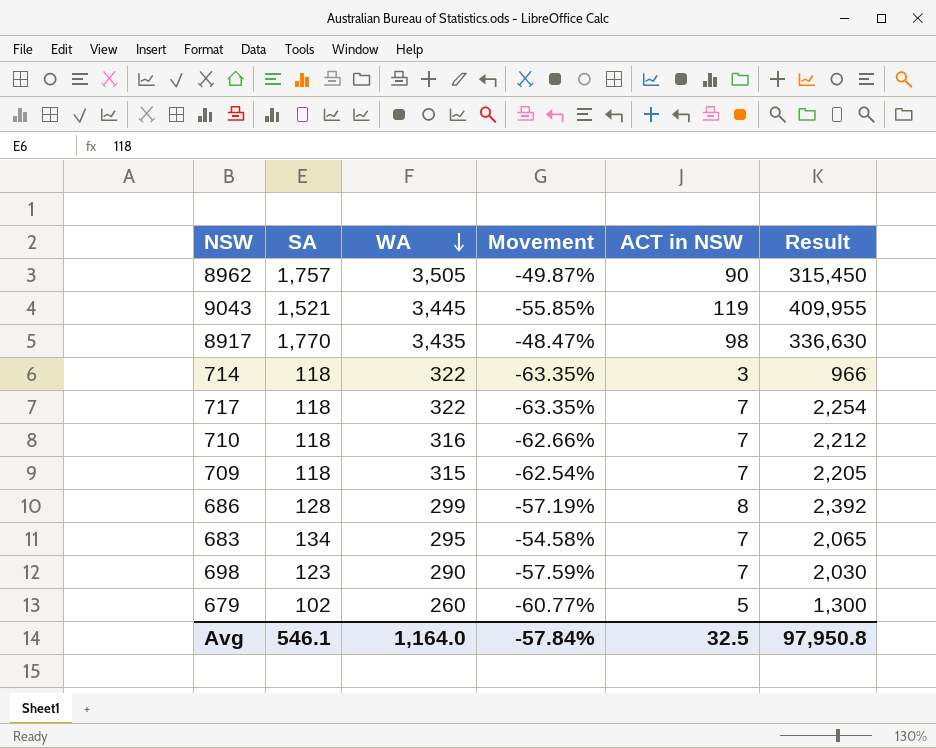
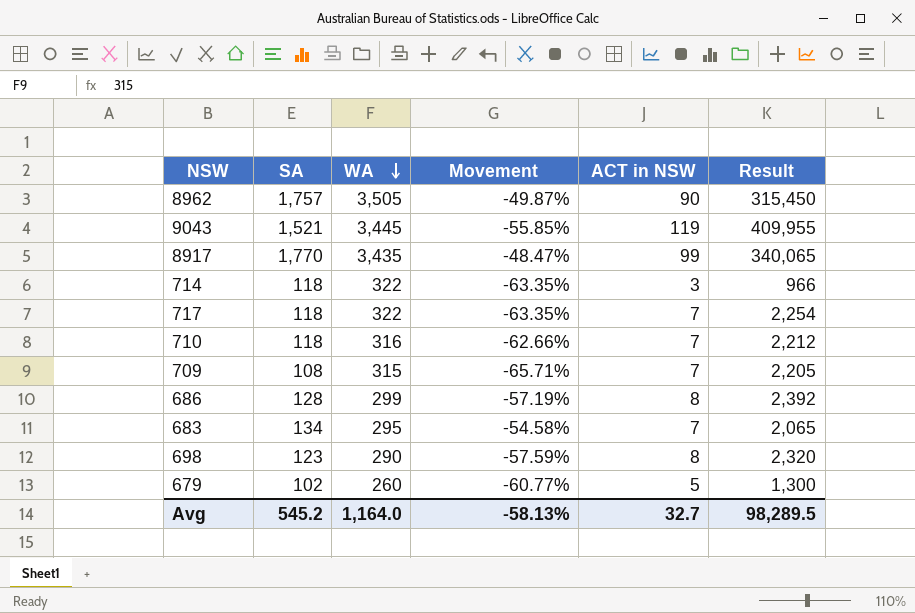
8917 | ACT in NSW: 98 -> 99
8917 | Result: 336,630 -> 340,065
709 | SA: 118 -> 108
709 | Movement: -62.54% -> -65.71%
698 | ACT in NSW: 7 -> 8
698 | Result: 2,030 -> 2,320
Avg | SA: 546.1 -> 545.2
Avg | Movement: -57.84% -> -58.13%
Avg | ACT in NSW: 32.5 -> 32.7
Avg | Result: 97,950.8 -> 98,289.5

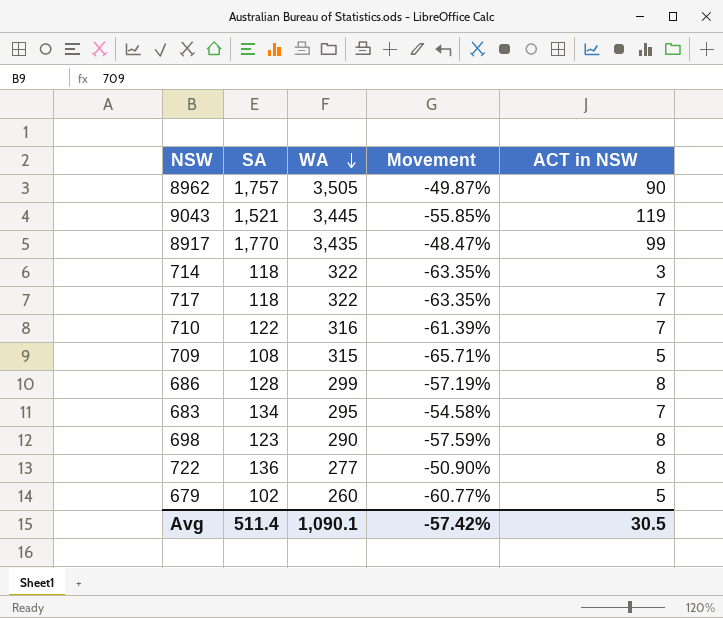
column Result | formula: [WA] * [ACT in NSW] -> none
710 | SA: 118 -> 122
710 | Movement: -62.66% -> -61.39%
709 | ACT in NSW: 7 -> 5
row 722: none -> 136 | 277 | -50.90% | 8
Avg | SA: 545.2 -> 511.4
Avg | WA: 1,164.0 -> 1,090.1
Avg | Movement: -58.13% -> -57.42%
Avg | ACT in NSW: 32.7 -> 30.5

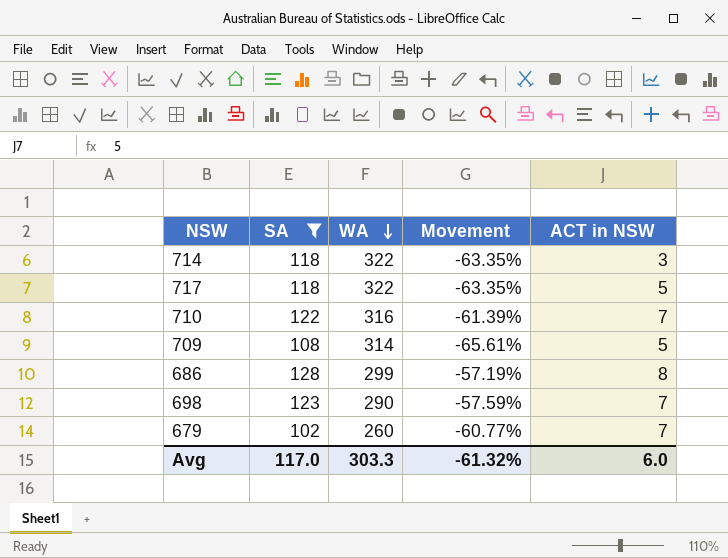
filter: none -> SA <= 128
717 | ACT in NSW: 7 -> 5
709 | WA: 315 -> 314
709 | Movement: -65.71% -> -65.61%
698 | ACT in NSW: 8 -> 7
679 | ACT in NSW: 5 -> 7
Avg | SA: 511.4 -> 117.0
Avg | WA: 1,090.1 -> 303.3
Avg | Movement: -57.42% -> -61.32%
Avg | ACT in NSW: 30.5 -> 6.0

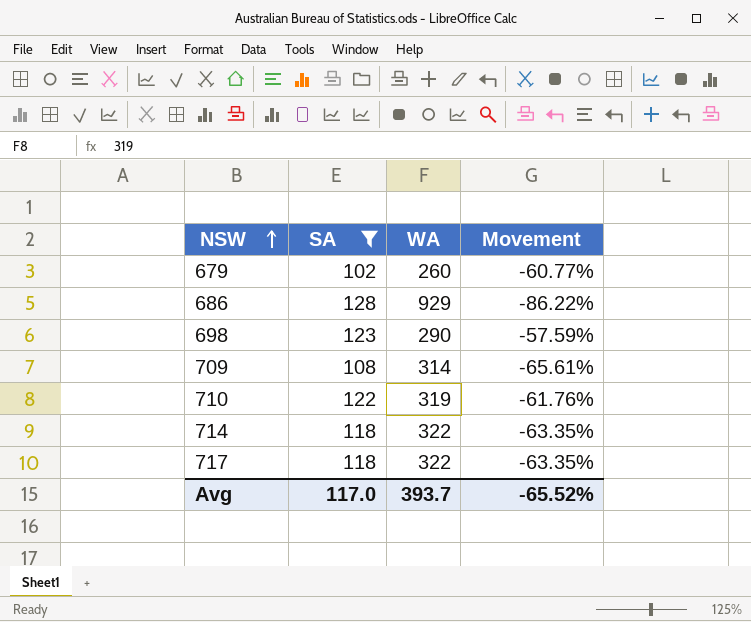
row order: WA descending -> NSW ascending
column ACT in NSW | position: 5 -> none
686 | WA: 299 -> 929
686 | Movement: -57.19% -> -86.22%
710 | WA: 316 -> 319
710 | Movement: -61.39% -> -61.76%
Avg | WA: 303.3 -> 393.7
Avg | Movement: -61.32% -> -65.52%

